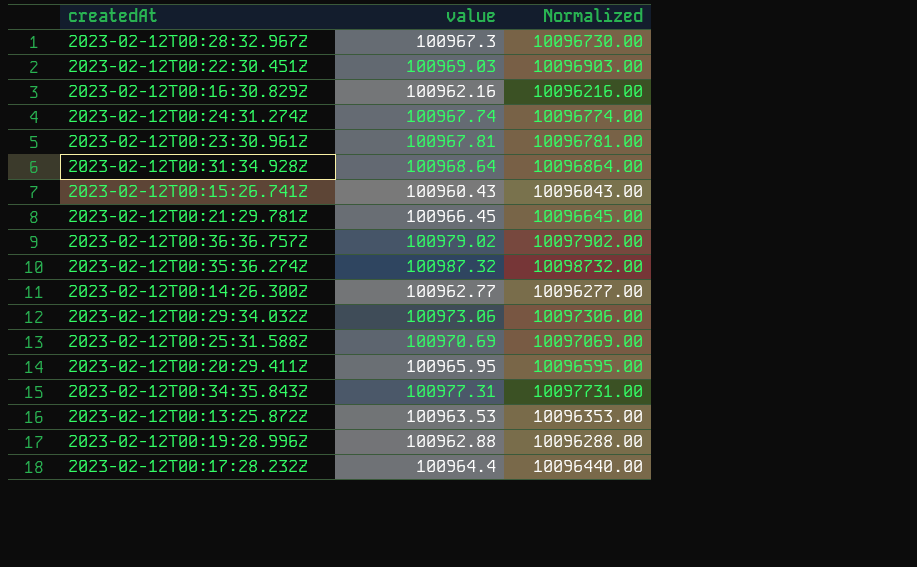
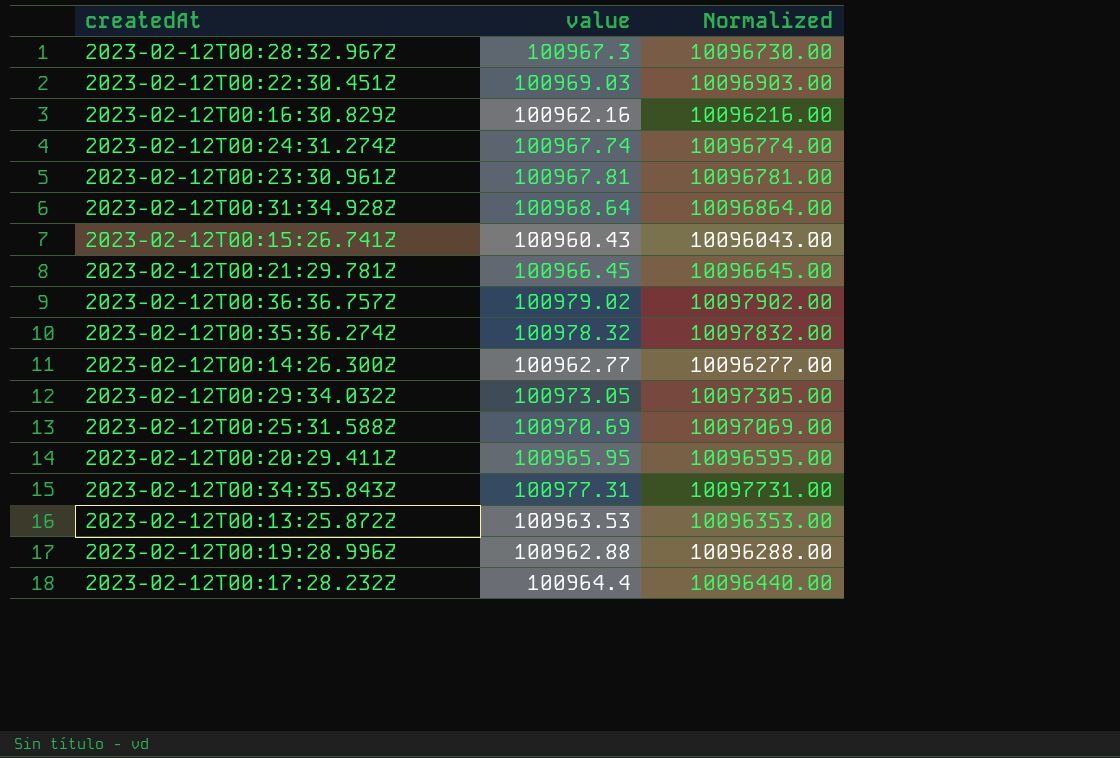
2023-02-12T00:35:36.274Z | value: 100987.32 -> 100978.32
2023-02-12T00:35:36.274Z | Normalized: 10098732.00 -> 10097832.00
2023-02-12T00:29:34.032Z | value: 100973.06 -> 100973.05
2023-02-12T00:29:34.032Z | Normalized: 10097306.00 -> 10097305.00

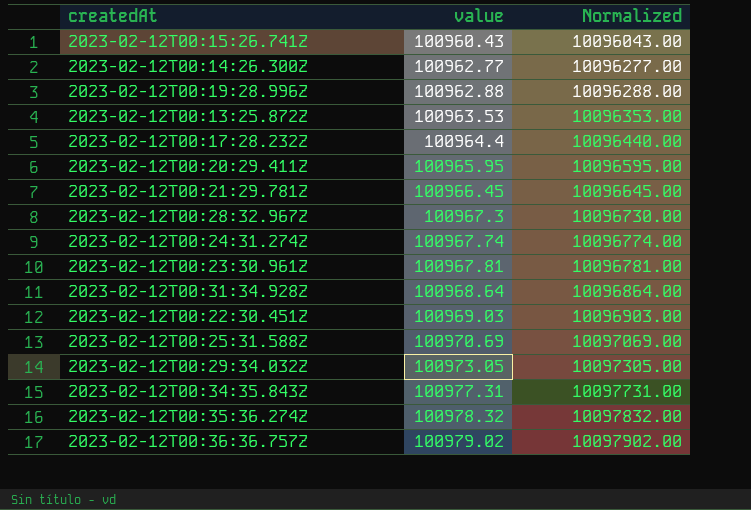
row order: none -> value ascending
row 2023-02-12T00:16:30.829Z: 100962.16 | 10096216.00 -> none

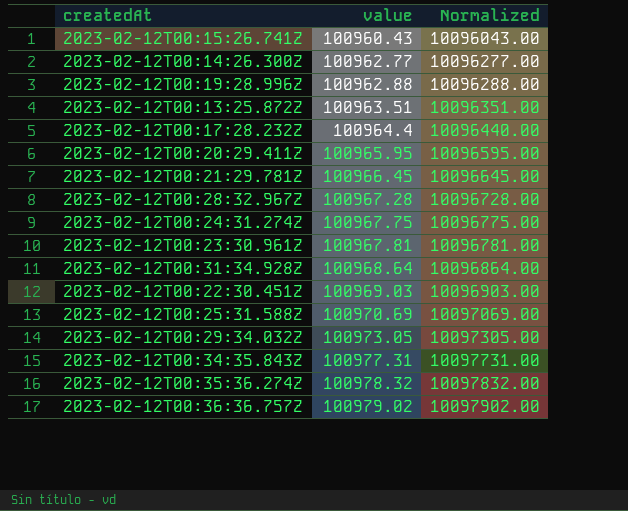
2023-02-12T00:13:25.872Z | value: 100963.53 -> 100963.51
2023-02-12T00:13:25.872Z | Normalized: 10096353.00 -> 10096351.00
2023-02-12T00:28:32.967Z | value: 100967.3 -> 100967.28
2023-02-12T00:28:32.967Z | Normalized: 10096730.00 -> 10096728.00
2023-02-12T00:24:31.274Z | value: 100967.74 -> 100967.75
2023-02-12T00:24:31.274Z | Normalized: 10096774.00 -> 10096775.00

